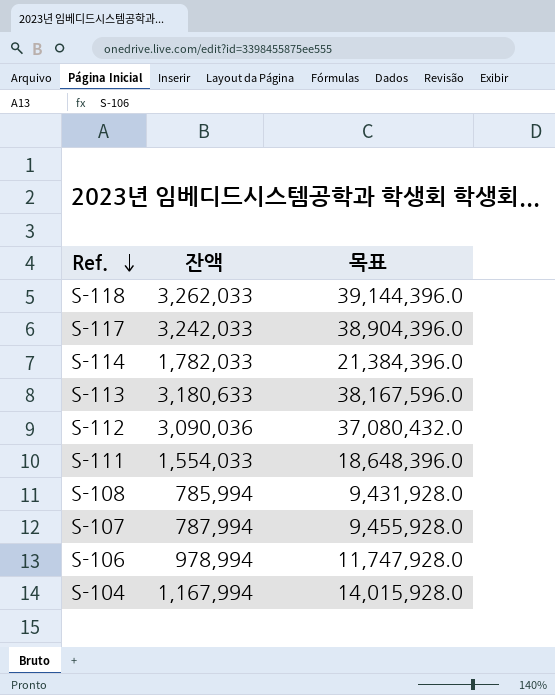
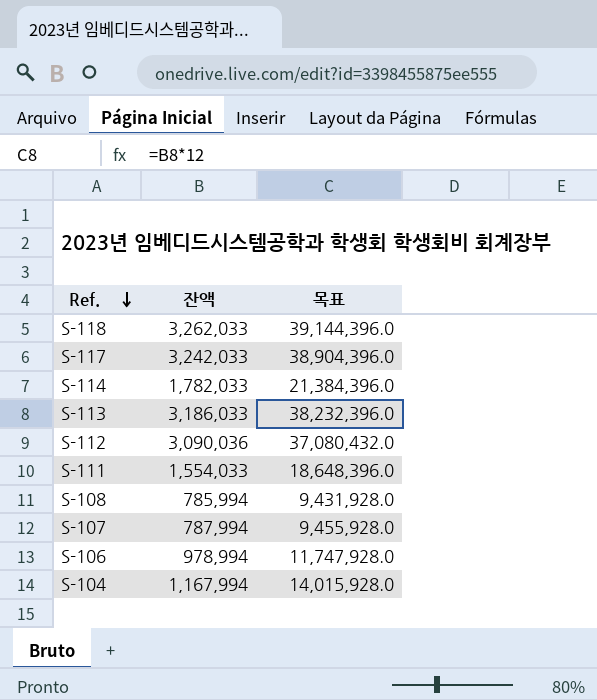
S-113 | 잔액: 3,180,633 -> 3,186,033
S-113 | 목표: 38,167,596.0 -> 38,232,396.0

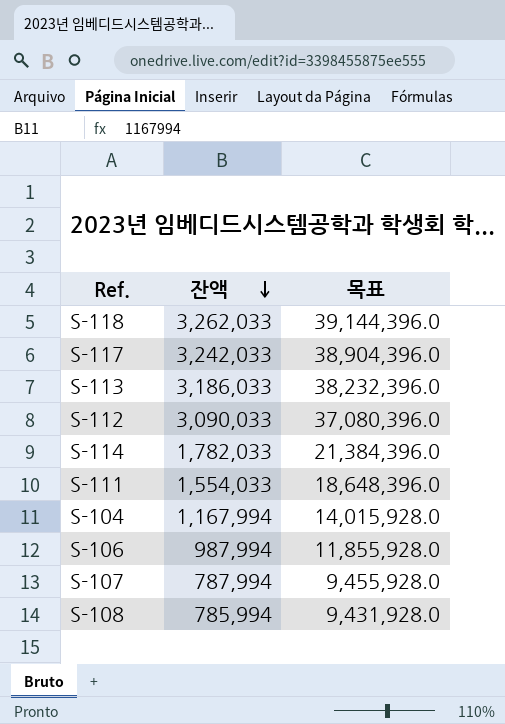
row order: Ref. descending -> 잔액 descending
S-112 | 잔액: 3,090,036 -> 3,090,033
S-112 | 목표: 37,080,432.0 -> 37,080,396.0
S-106 | 잔액: 978,994 -> 987,994
S-106 | 목표: 11,747,928.0 -> 11,855,928.0

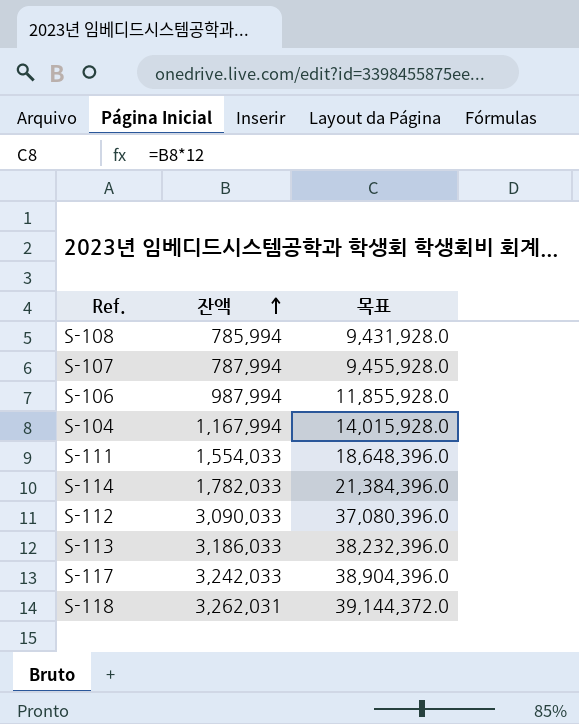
row order: 잔액 descending -> 잔액 ascending
S-118 | 잔액: 3,262,033 -> 3,262,031
S-118 | 목표: 39,144,396.0 -> 39,144,372.0

